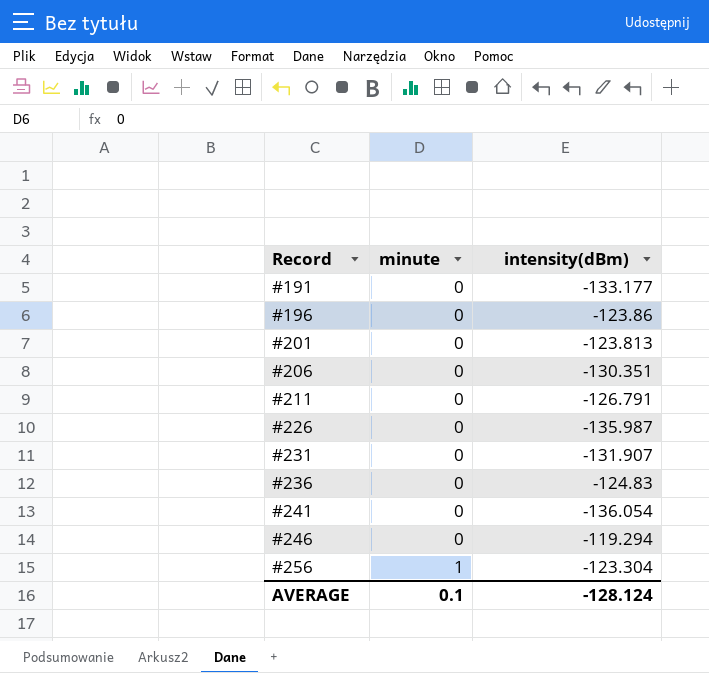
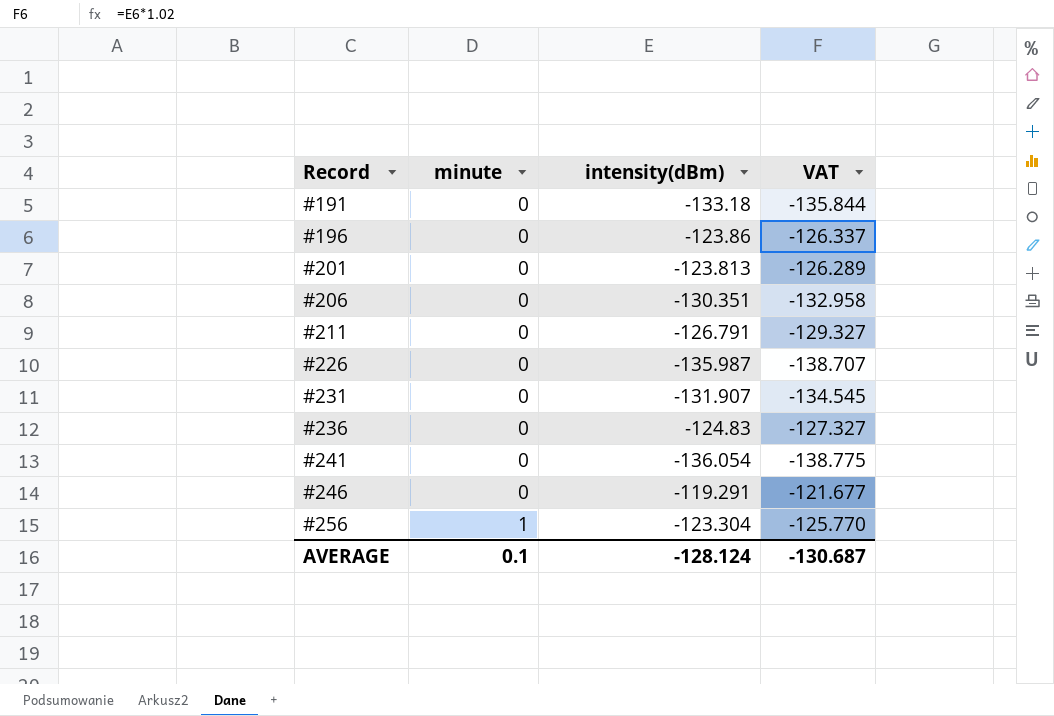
column VAT | formula: none -> [intensity(dBm)] * 1.02
#191 | intensity(dBm): -133.177 -> -133.18
#246 | intensity(dBm): -119.294 -> -119.291

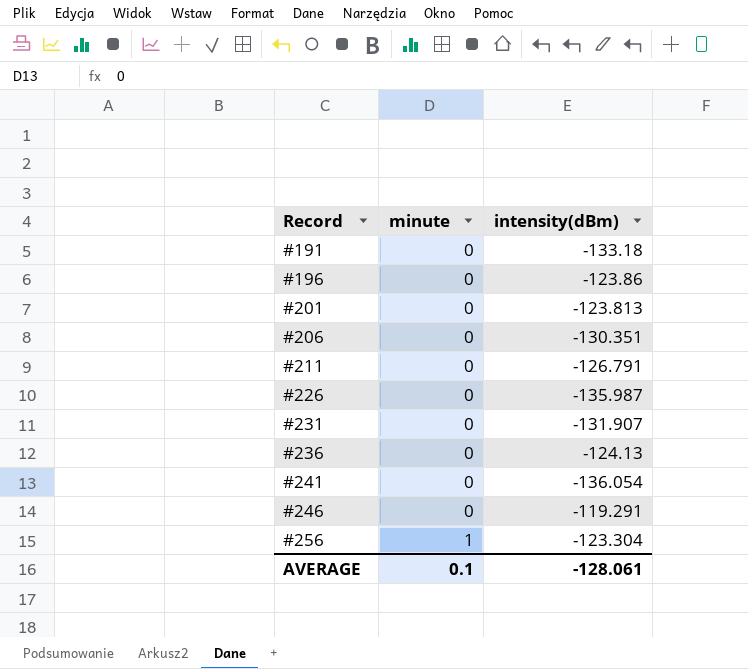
column VAT | formula: [intensity(dBm)] * 1.02 -> none
#236 | intensity(dBm): -124.83 -> -124.13
AVERAGE | intensity(dBm): -128.124 -> -128.061

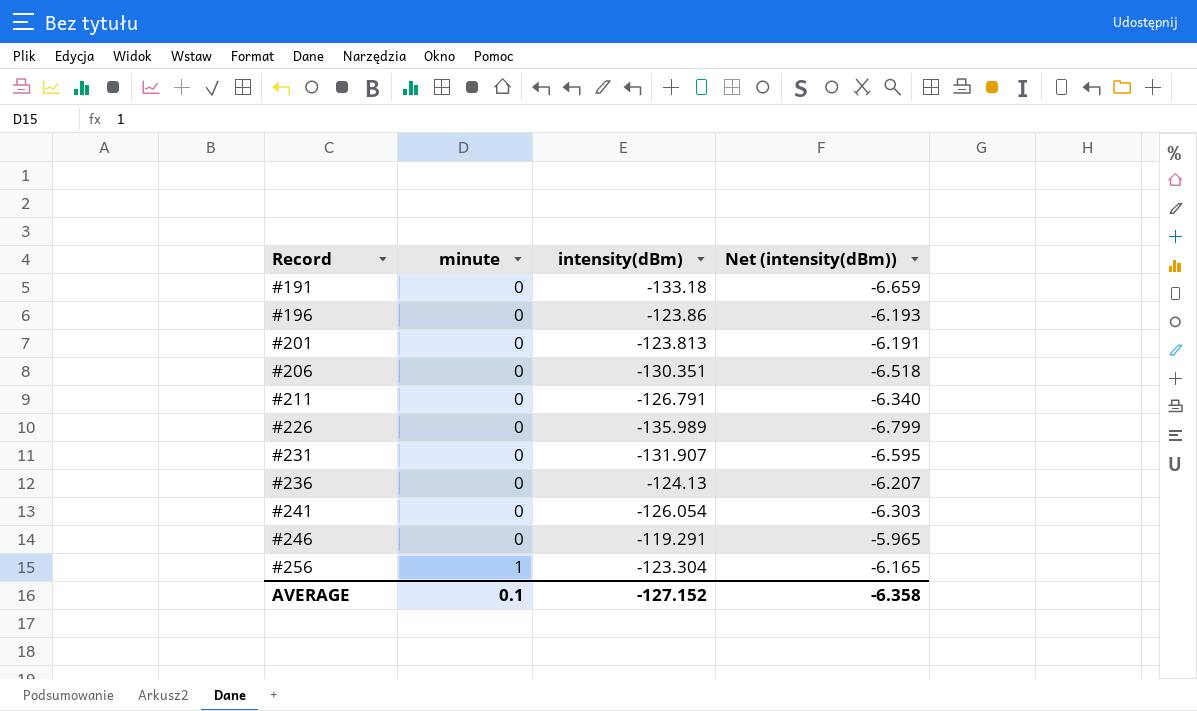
column Net (intensity(dBm)) | formula: none -> [intensity(dBm)] * 0.05
#226 | intensity(dBm): -135.987 -> -135.989
#241 | intensity(dBm): -136.054 -> -126.054
AVERAGE | intensity(dBm): -128.061 -> -127.152

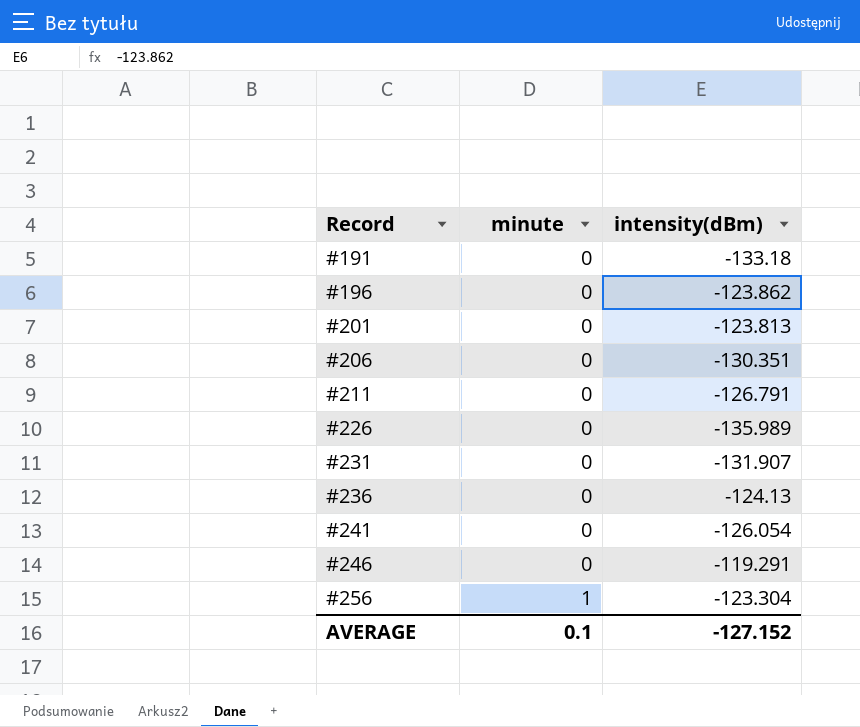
column Net (intensity(dBm)) | formula: [intensity(dBm)] * 0.05 -> none
#196 | intensity(dBm): -123.86 -> -123.862

